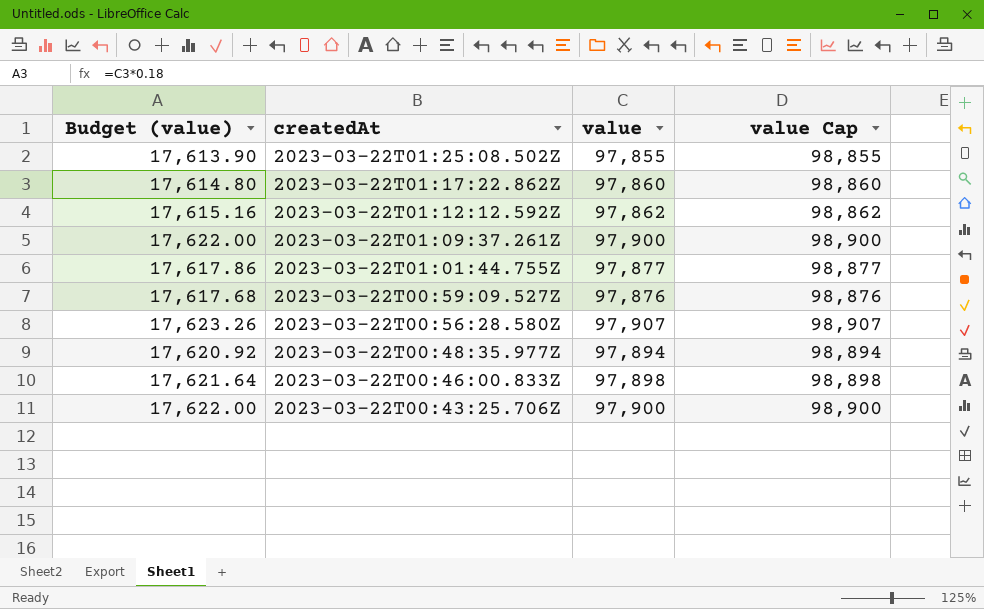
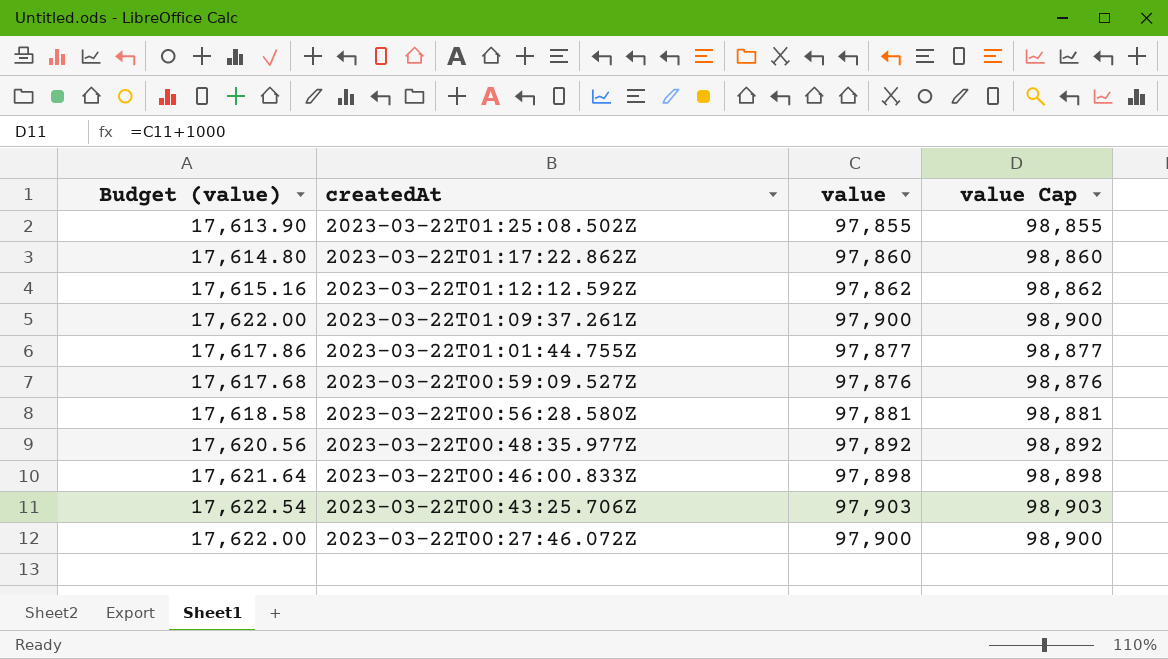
2023-03-22T00:56:28.580Z | Budget (value): 17,623.26 -> 17,618.58
2023-03-22T00:56:28.580Z | value: 97,907 -> 97,881
2023-03-22T00:56:28.580Z | value Cap: 98,907 -> 98,881
2023-03-22T00:48:35.977Z | Budget (value): 17,620.92 -> 17,620.56
2023-03-22T00:48:35.977Z | value: 97,894 -> 97,892
2023-03-22T00:48:35.977Z | value Cap: 98,894 -> 98,892
2023-03-22T00:43:25.706Z | Budget (value): 17,622.00 -> 17,622.54
2023-03-22T00:43:25.706Z | value: 97,900 -> 97,903
2023-03-22T00:43:25.706Z | value Cap: 98,900 -> 98,903
row 2023-03-22T00:27:46.072Z: none -> 17,622.00 | 97,900 | 98,900

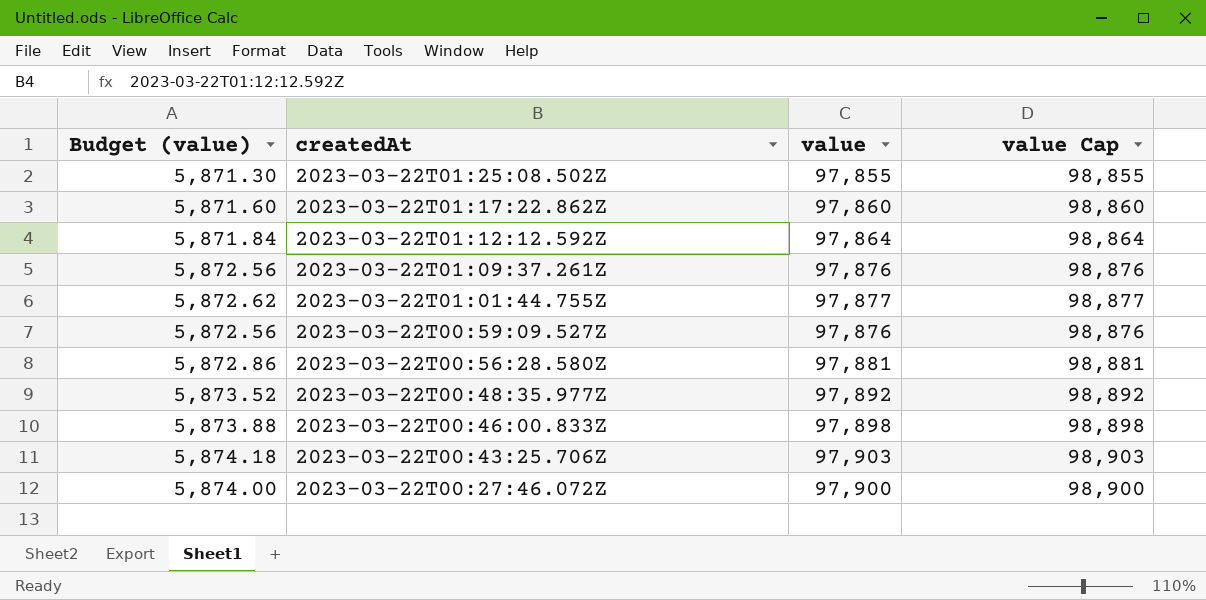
column Budget (value) | formula: [value] * 0.18 -> [value] * 0.06
2023-03-22T01:12:12.592Z | value: 97,862 -> 97,864
2023-03-22T01:12:12.592Z | value Cap: 98,862 -> 98,864
2023-03-22T01:09:37.261Z | value: 97,900 -> 97,876
2023-03-22T01:09:37.261Z | value Cap: 98,900 -> 98,876

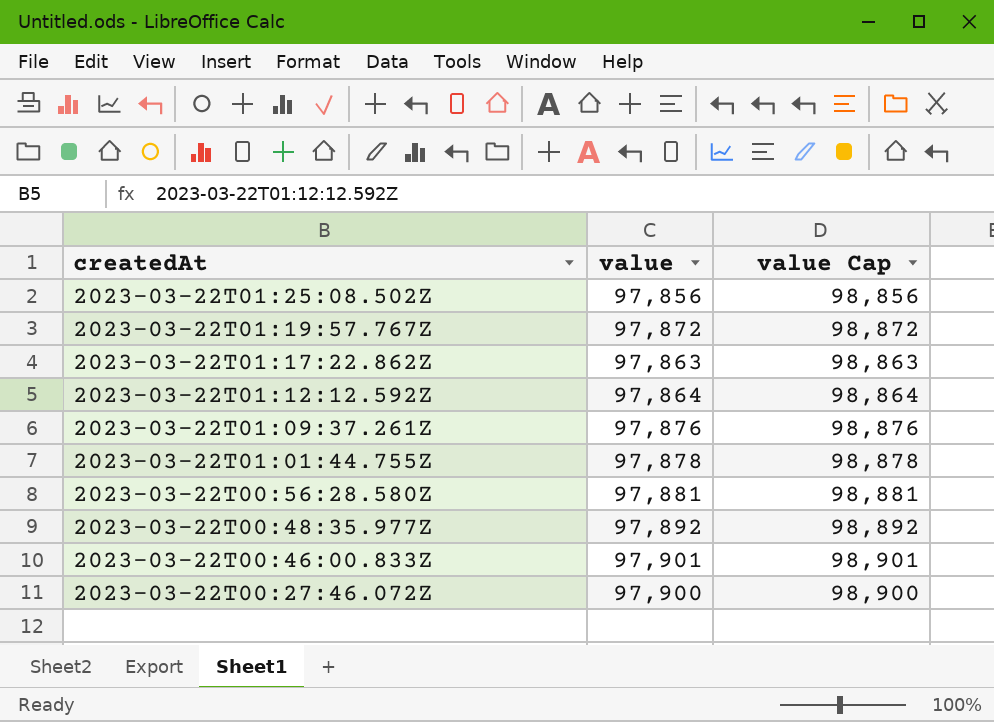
column Budget (value) | formula: [value] * 0.06 -> none
row 2023-03-22T00:59:09.527Z: 5,872.56 | 97,876 | 98,876 -> none
row 2023-03-22T00:43:25.706Z: 5,874.18 | 97,903 | 98,903 -> none
2023-03-22T01:25:08.502Z | value: 97,855 -> 97,856
2023-03-22T01:25:08.502Z | value Cap: 98,855 -> 98,856
row 2023-03-22T01:19:57.767Z: none -> 97,872 | 98,872
2023-03-22T01:17:22.862Z | value: 97,860 -> 97,863
2023-03-22T01:17:22.862Z | value Cap: 98,860 -> 98,863
2023-03-22T01:01:44.755Z | value: 97,877 -> 97,878
2023-03-22T01:01:44.755Z | value Cap: 98,877 -> 98,878
2023-03-22T00:46:00.833Z | value: 97,898 -> 97,901
2023-03-22T00:46:00.833Z | value Cap: 98,898 -> 98,901

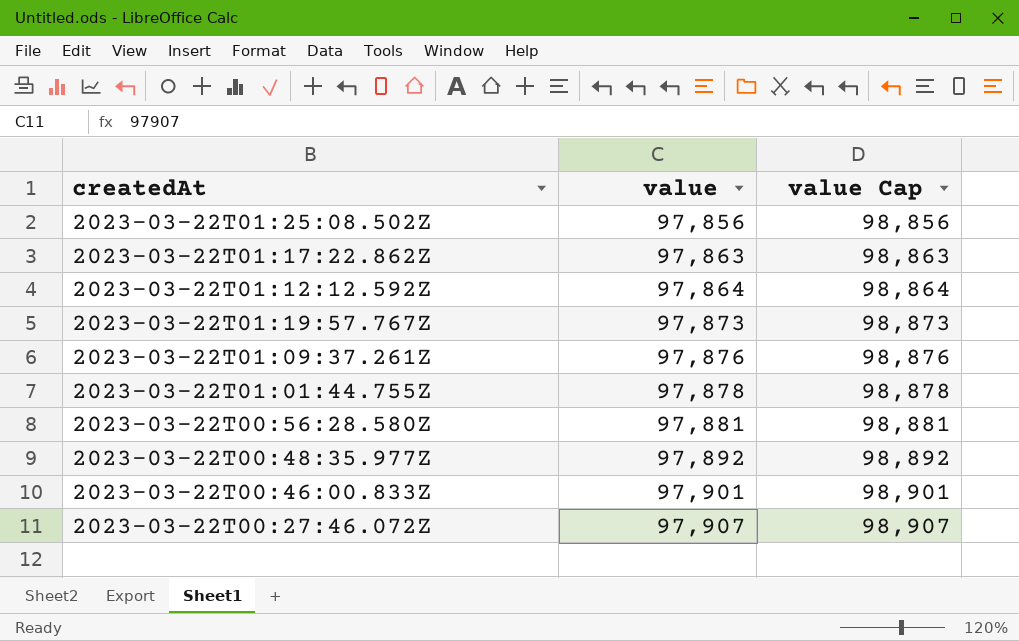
row order: createdAt descending -> value ascending
2023-03-22T01:19:57.767Z | value: 97,872 -> 97,873
2023-03-22T01:19:57.767Z | value Cap: 98,872 -> 98,873
2023-03-22T00:27:46.072Z | value: 97,900 -> 97,907
2023-03-22T00:27:46.072Z | value Cap: 98,900 -> 98,907

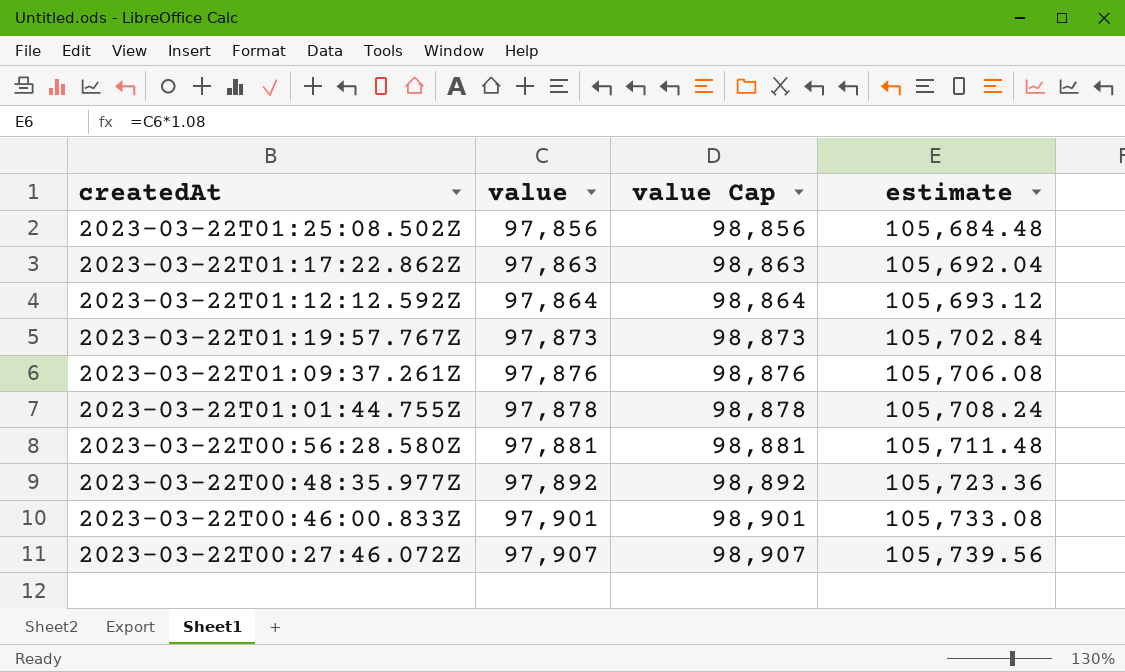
column estimate | formula: none -> [value] * 1.08

